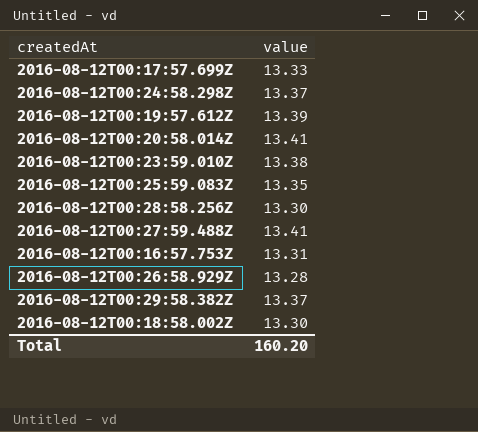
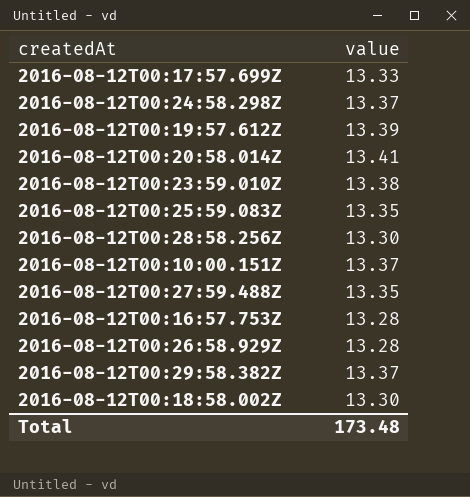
row 2016-08-12T00:10:00.151Z: none -> 13.37
2016-08-12T00:27:59.488Z | value: 13.41 -> 13.35
2016-08-12T00:16:57.753Z | value: 13.31 -> 13.28
Total | value: 160.20 -> 173.48

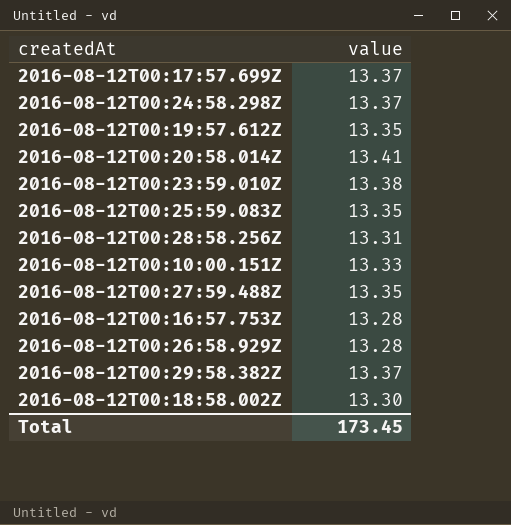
2016-08-12T00:17:57.699Z | value: 13.33 -> 13.37
2016-08-12T00:19:57.612Z | value: 13.39 -> 13.35
2016-08-12T00:28:58.256Z | value: 13.30 -> 13.31
2016-08-12T00:10:00.151Z | value: 13.37 -> 13.33
Total | value: 173.48 -> 173.45

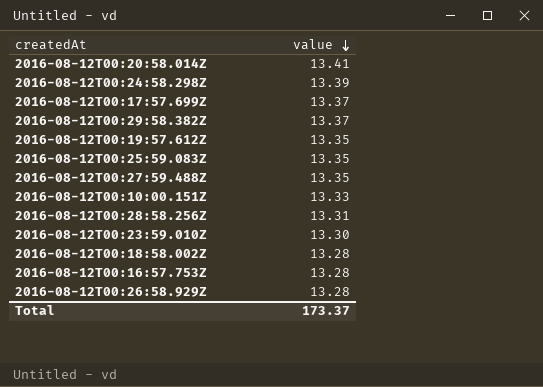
row order: none -> value descending
2016-08-12T00:24:58.298Z | value: 13.37 -> 13.39
2016-08-12T00:23:59.010Z | value: 13.38 -> 13.30
2016-08-12T00:18:58.002Z | value: 13.30 -> 13.28
Total | value: 173.45 -> 173.37

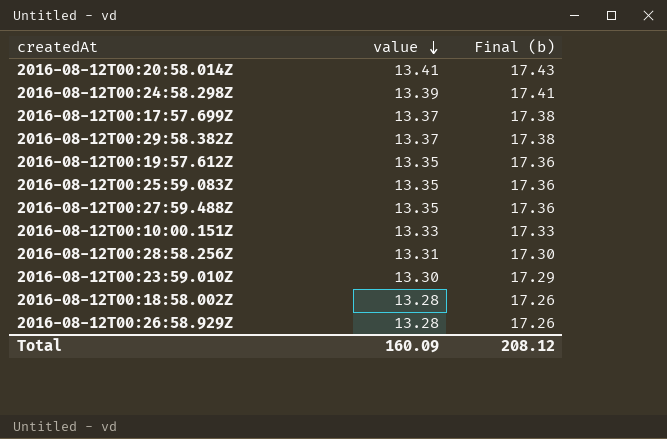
column Final (b) | formula: none -> [value] * 1.3
row 2016-08-12T00:16:57.753Z: 13.28 -> none
Total | value: 173.37 -> 160.09

